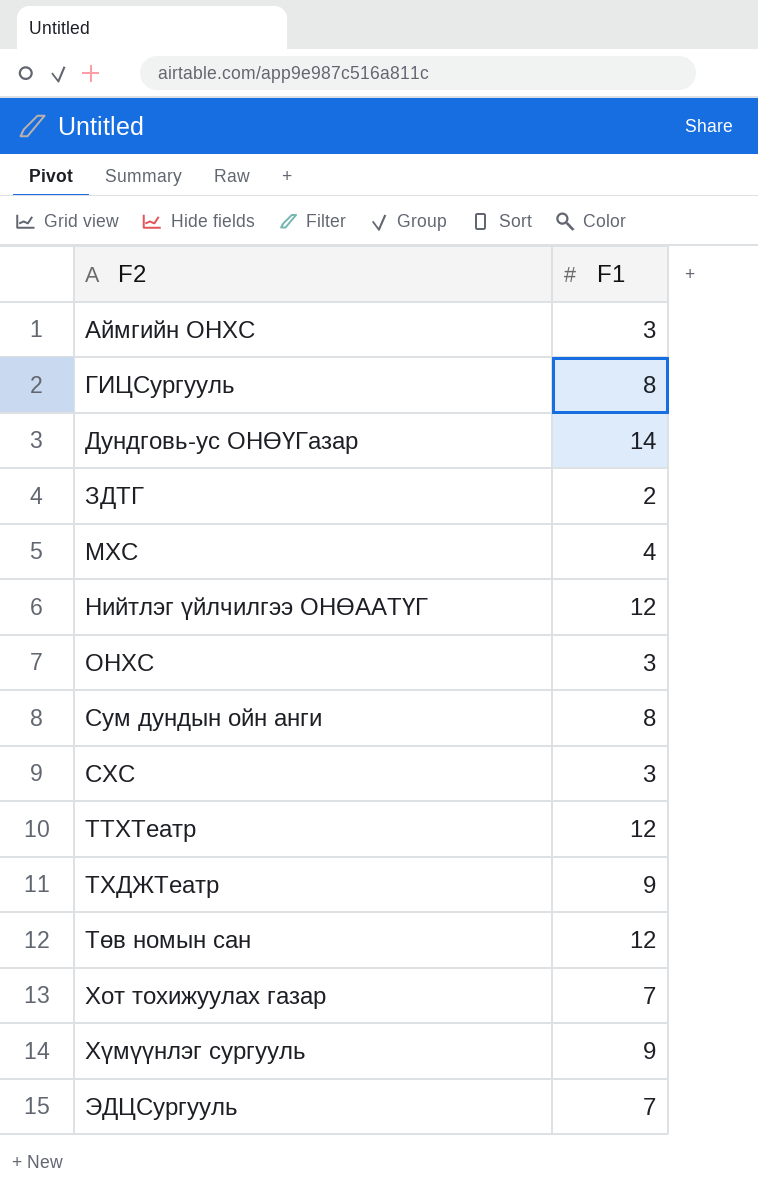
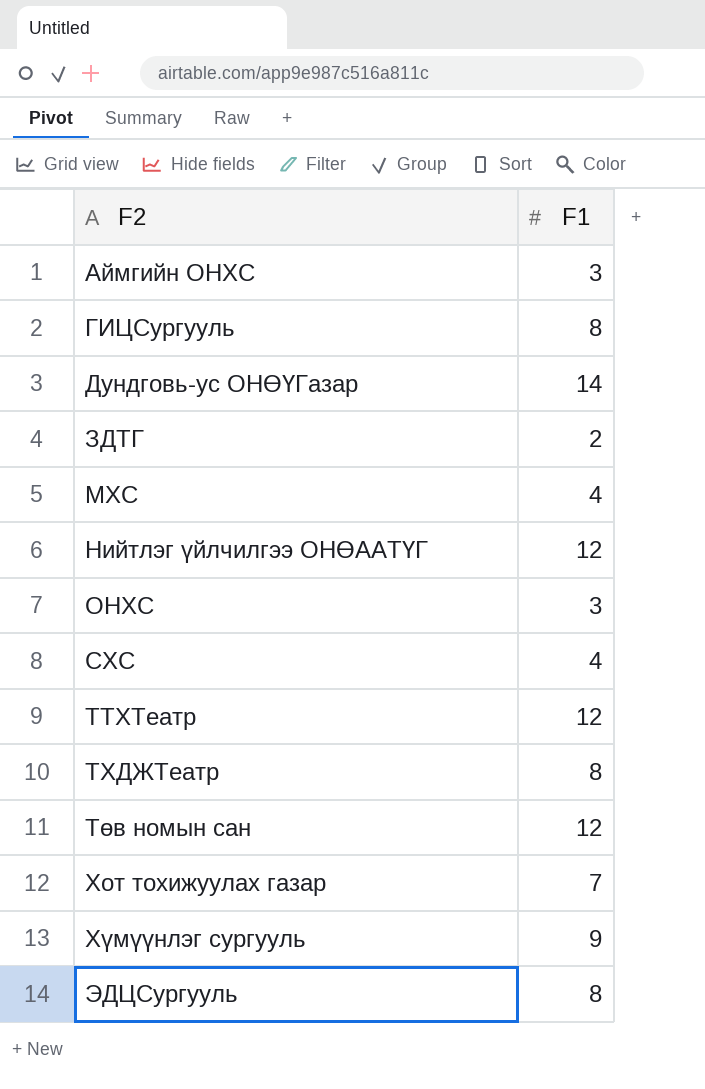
row Сум дундын ойн анги: 8 -> none
СХС | F1: 3 -> 4
ТХДЖТеатр | F1: 9 -> 8
ЭДЦСургууль | F1: 7 -> 8

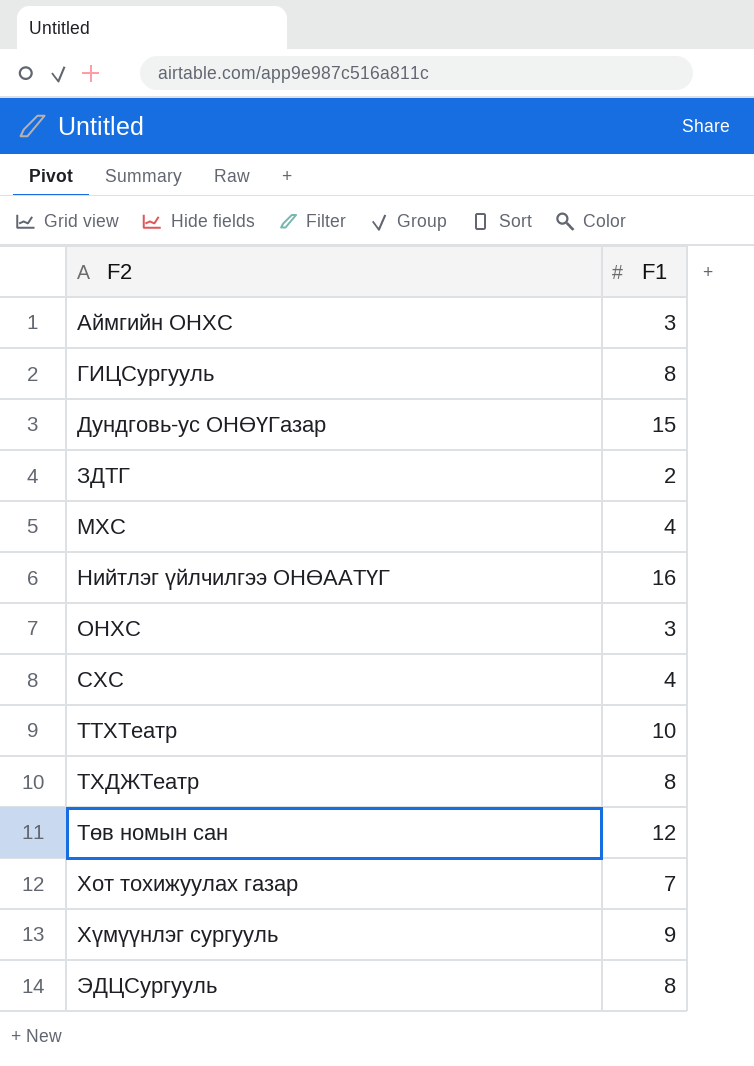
Дундговь-ус ОНӨҮГазар | F1: 14 -> 15
Нийтлэг үйлчилгээ ОНӨААТҮГ | F1: 12 -> 16
ТТХТеатр | F1: 12 -> 10

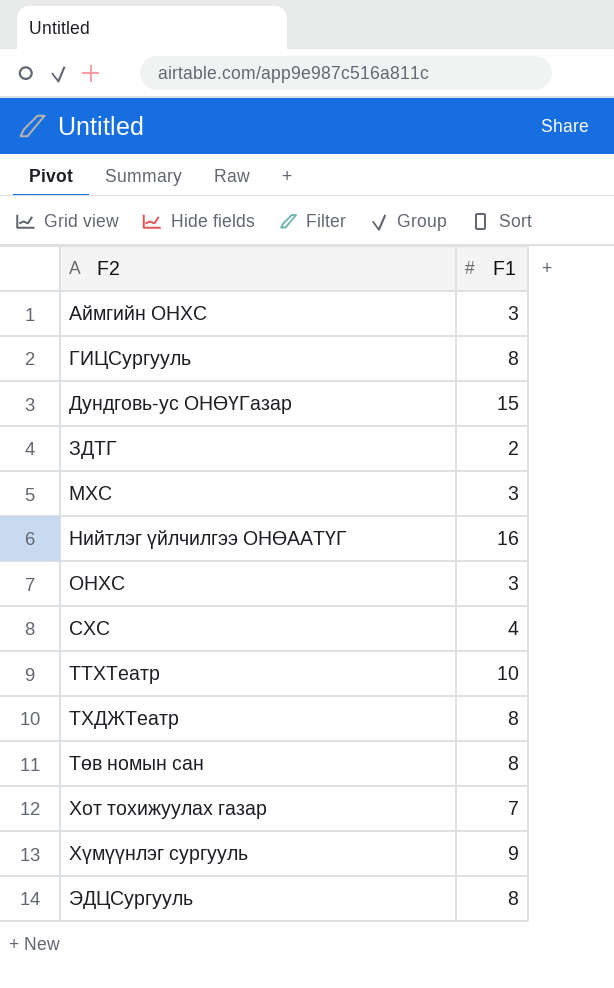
МХС | F1: 4 -> 3
Төв номын сан | F1: 12 -> 8

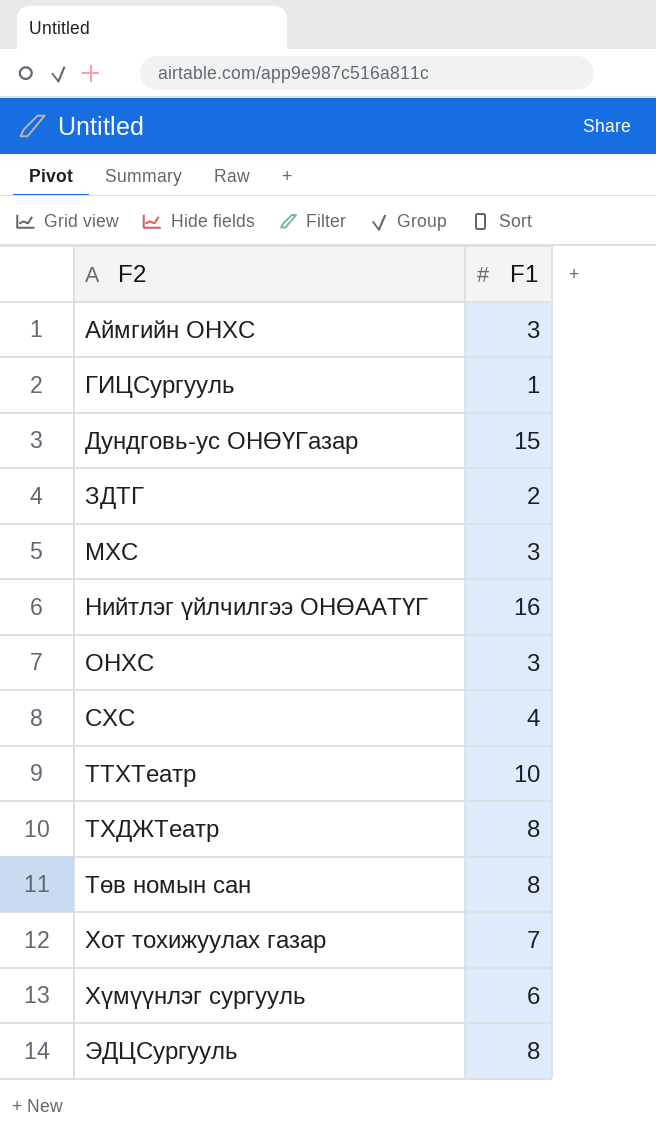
ГИЦСургууль | F1: 8 -> 1
Хүмүүнлэг сургууль | F1: 9 -> 6

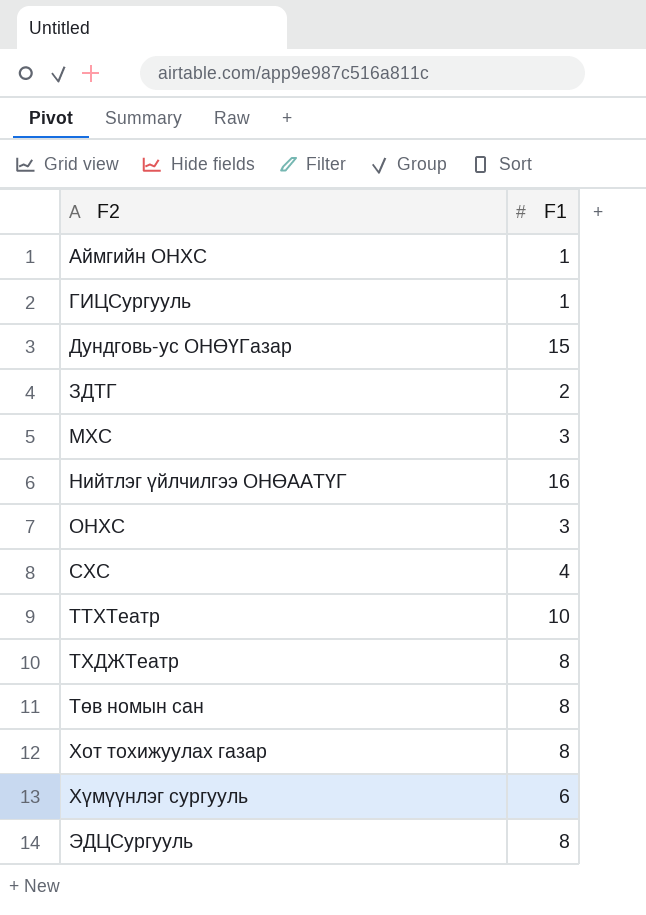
Аймгийн ОНХС | F1: 3 -> 1
Хот тохижуулах газар | F1: 7 -> 8

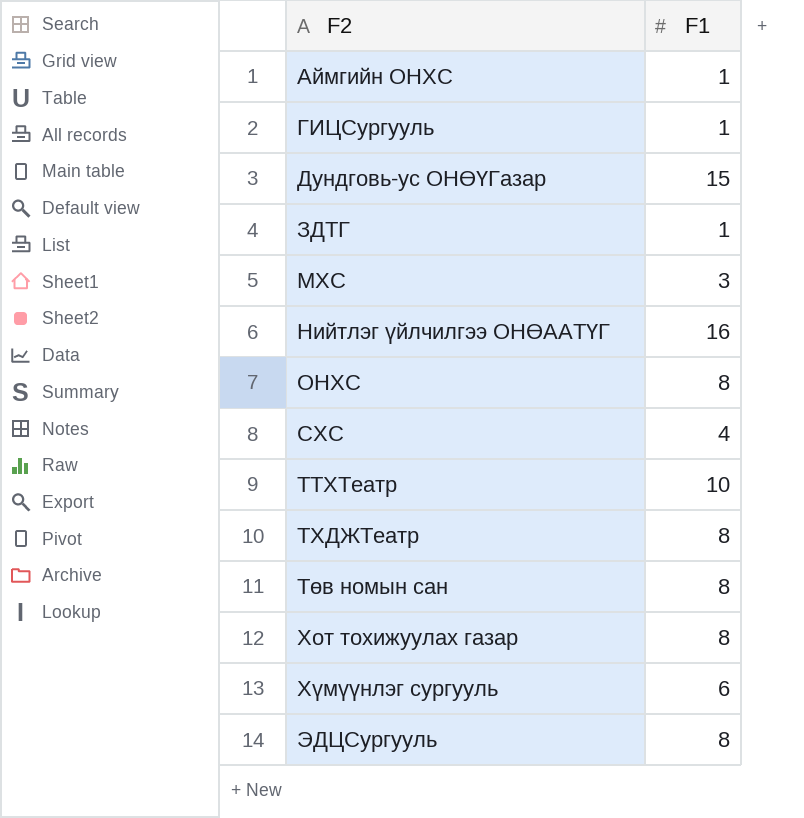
ЗДТГ | F1: 2 -> 1
ОНХС | F1: 3 -> 8

